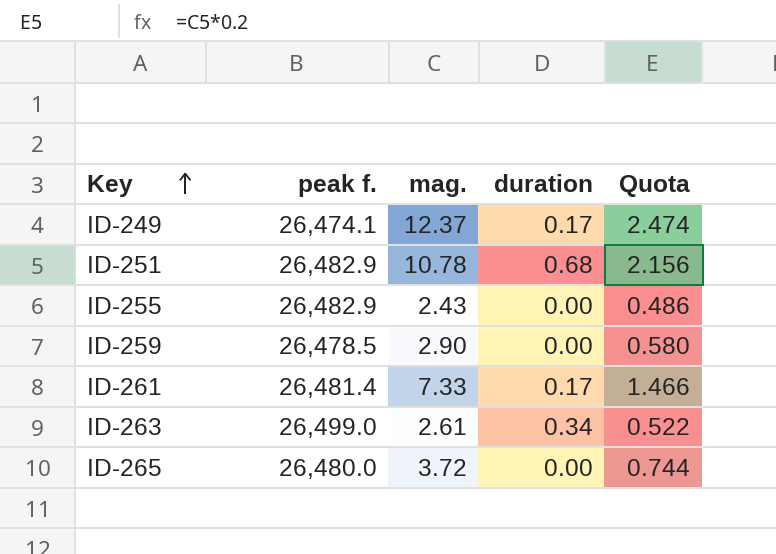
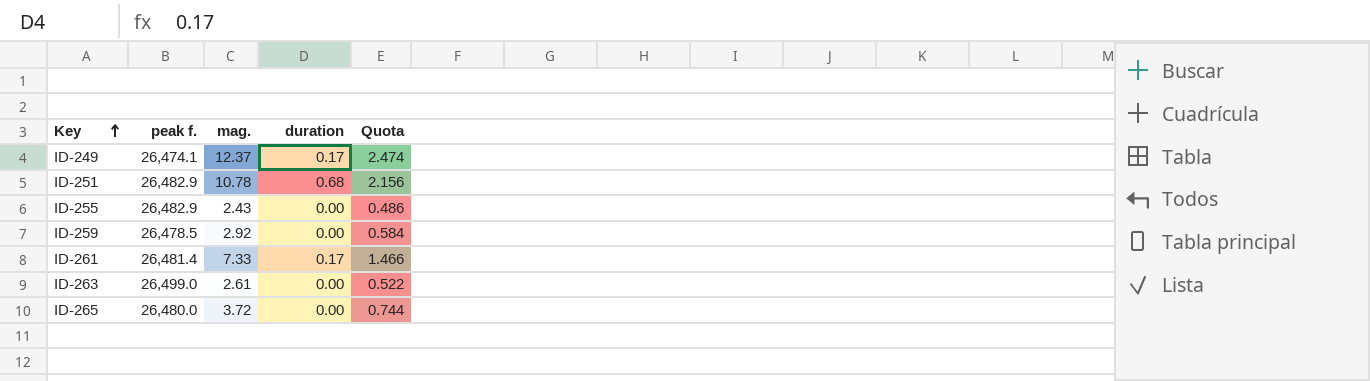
ID-259 | mag.: 2.90 -> 2.92
ID-259 | Quota: 0.580 -> 0.584
ID-263 | duration: 0.34 -> 0.00

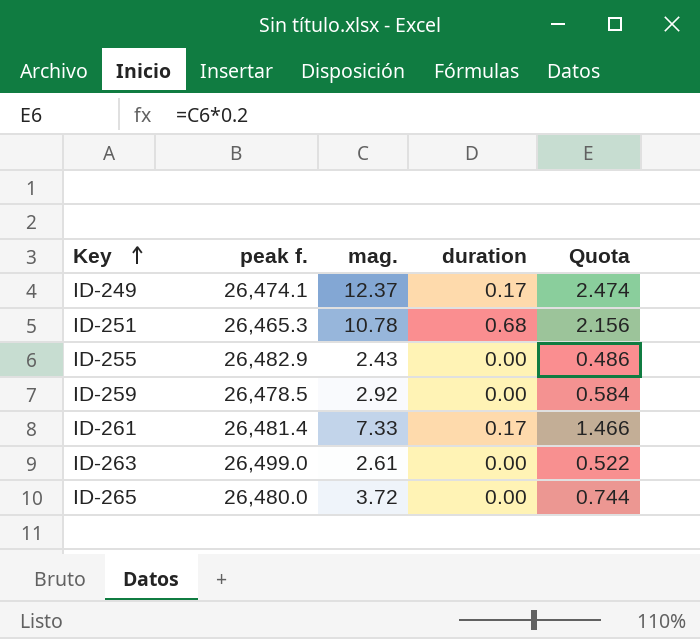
ID-251 | peak f.: 26,482.9 -> 26,465.3

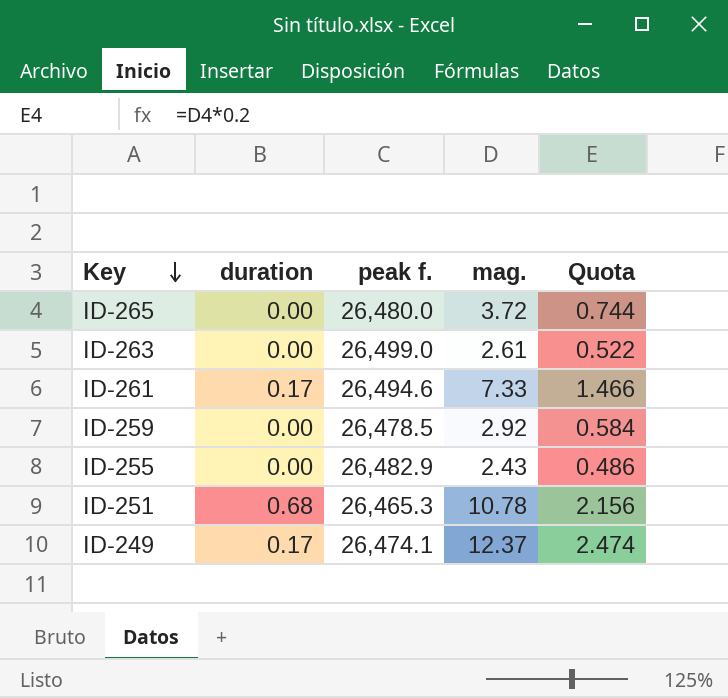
row order: Key ascending -> Key descending
column duration | position: 4 -> 2
ID-261 | peak f.: 26,481.4 -> 26,494.6

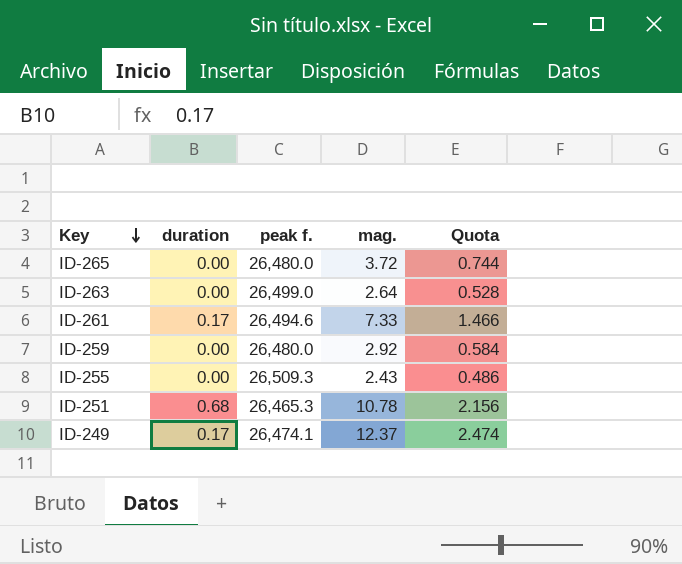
ID-263 | mag.: 2.61 -> 2.64
ID-263 | Quota: 0.522 -> 0.528
ID-259 | peak f.: 26,478.5 -> 26,480.0
ID-255 | peak f.: 26,482.9 -> 26,509.3

